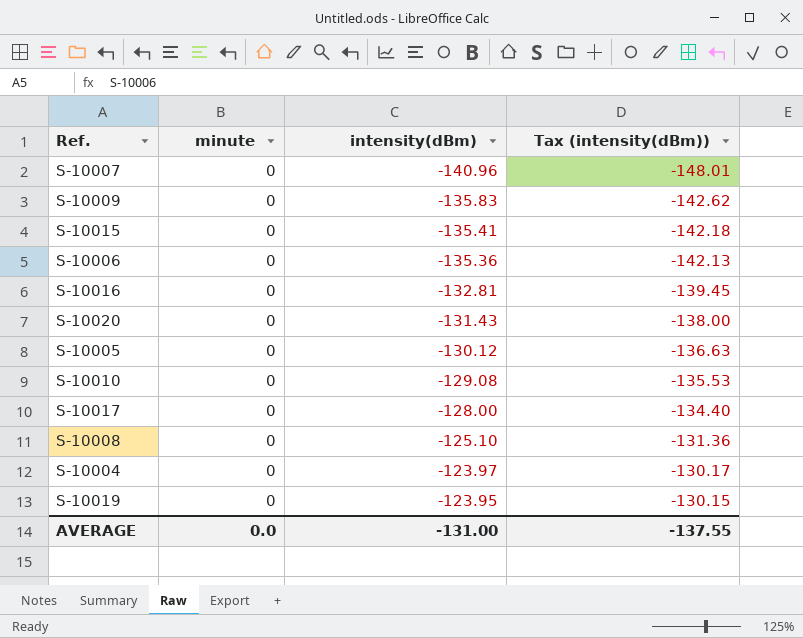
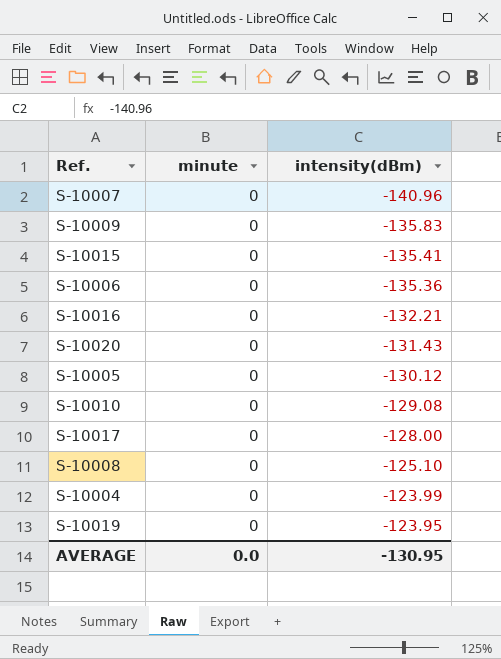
column Tax (intensity(dBm)) | formula: [intensity(dBm)] * 1.05 -> none
S-10016 | intensity(dBm): -132.81 -> -132.21
S-10004 | intensity(dBm): -123.97 -> -123.99
AVERAGE | intensity(dBm): -131.00 -> -130.95

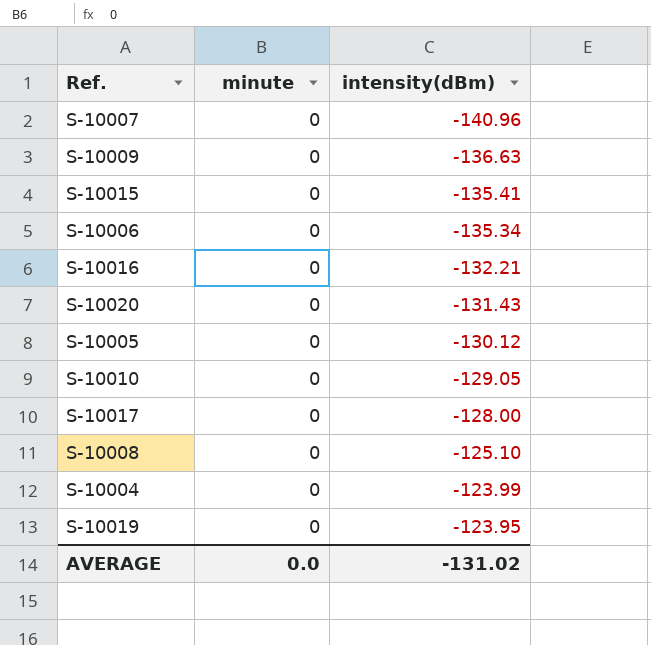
S-10009 | intensity(dBm): -135.83 -> -136.63
S-10006 | intensity(dBm): -135.36 -> -135.34
S-10010 | intensity(dBm): -129.08 -> -129.05
AVERAGE | intensity(dBm): -130.95 -> -131.02

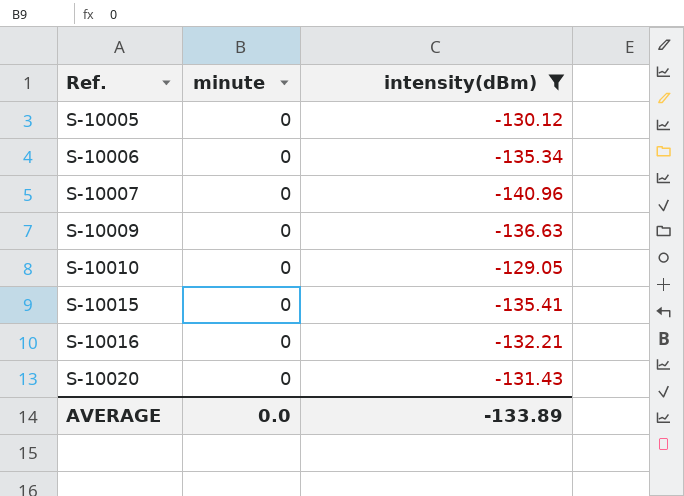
filter: none -> intensity(dBm) <= -129.05
row order: intensity(dBm) ascending -> Ref. ascending
AVERAGE | intensity(dBm): -131.02 -> -133.89

